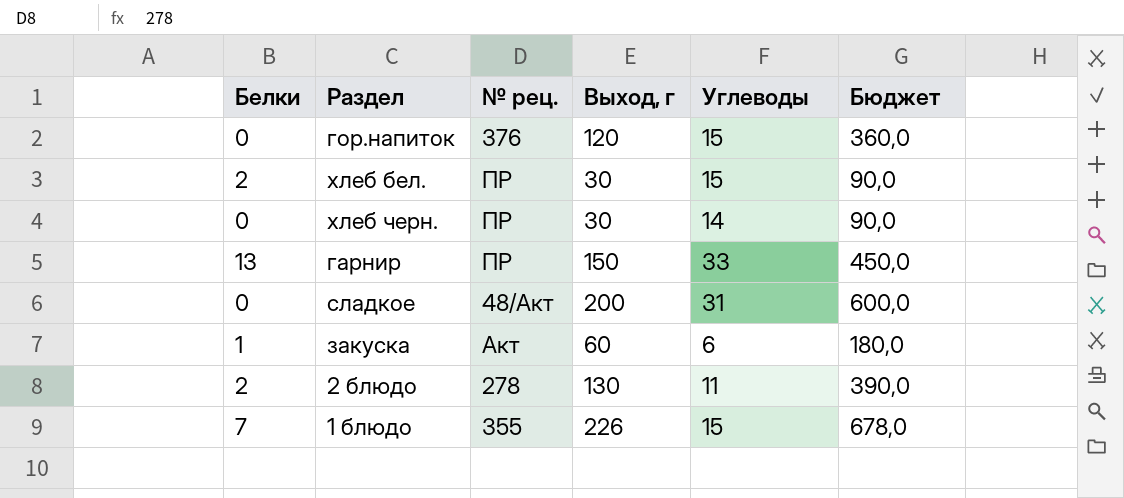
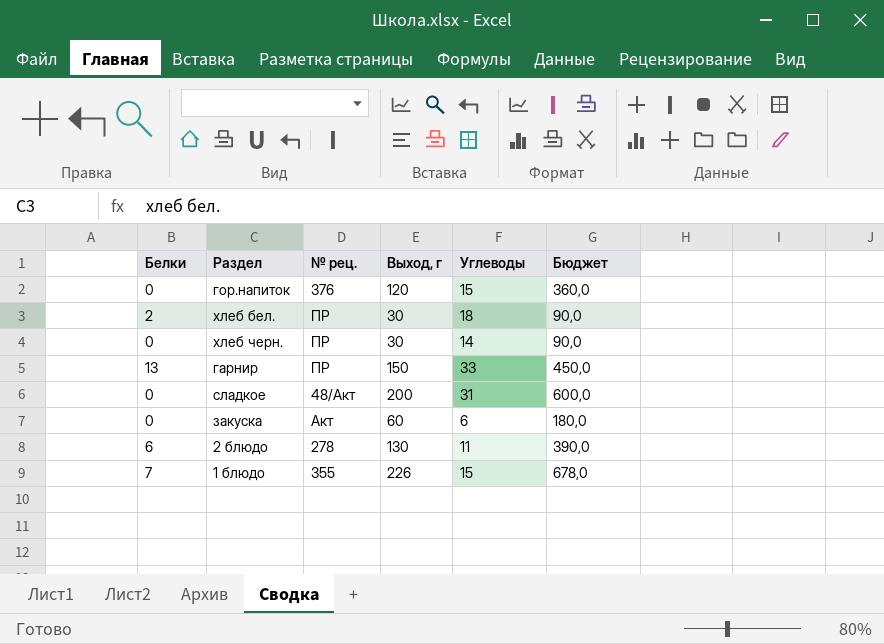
хлеб бел. | Углеводы: 15 -> 18
закуска | Белки: 1 -> 0
2 блюдо | Белки: 2 -> 6

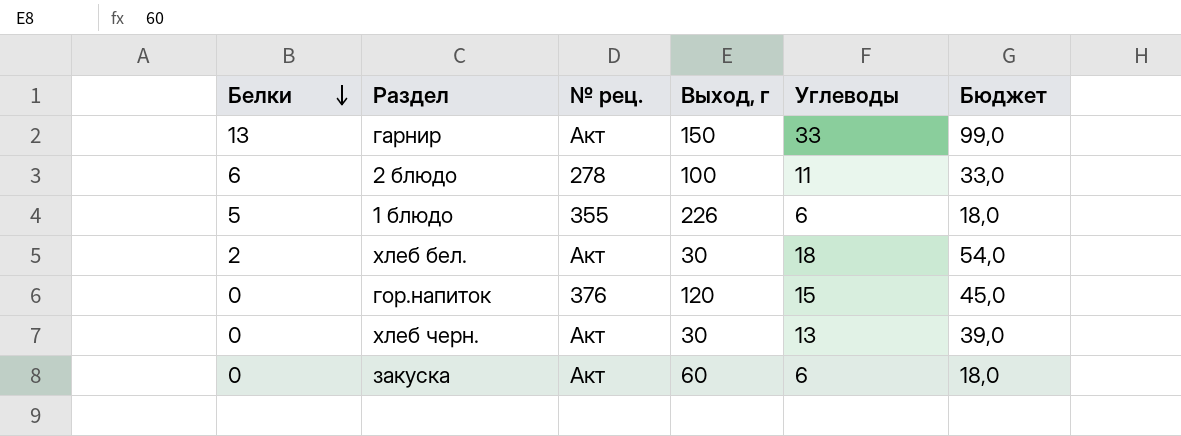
row order: none -> Белки descending
column Бюджет | formula: [Выход, г] * 3 -> [Углеводы] * 3
row сладкое: 0 | 48/Акт | 200 | 31 | 600,0 -> none
гарнир | № рец.: ПР -> Акт
2 блюдо | Выход, г: 130 -> 100
1 блюдо | Белки: 7 -> 5
1 блюдо | Углеводы: 15 -> 6
хлеб бел. | № рец.: ПР -> Акт
хлеб черн. | № рец.: ПР -> Акт
хлеб черн. | Углеводы: 14 -> 13

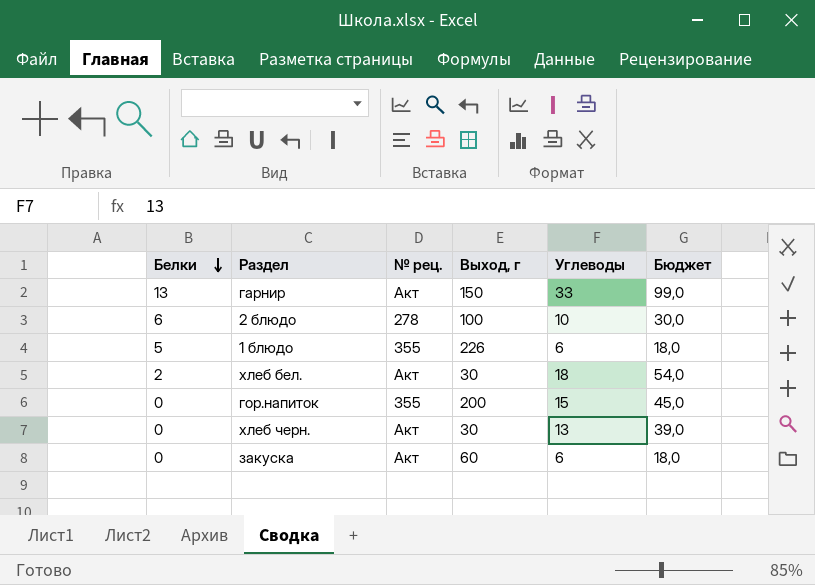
2 блюдо | Углеводы: 11 -> 10
2 блюдо | Бюджет: 33,0 -> 30,0
гор.напиток | № рец.: 376 -> 355
гор.напиток | Выход, г: 120 -> 200

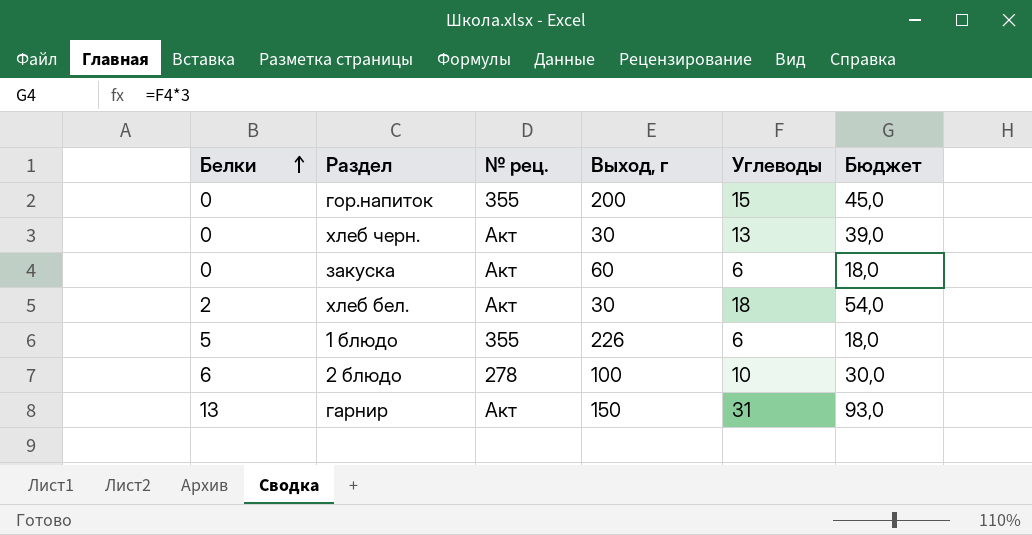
row order: Белки descending -> Белки ascending
гарнир | Углеводы: 33 -> 31
гарнир | Бюджет: 99,0 -> 93,0

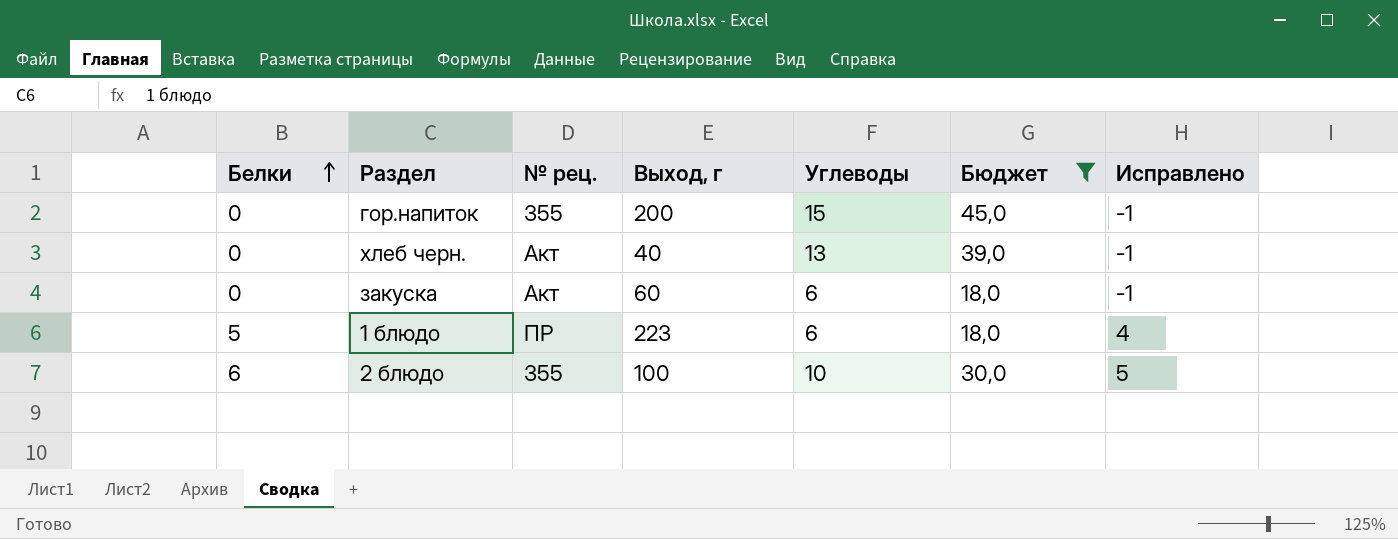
filter: none -> Бюджет <= 45,0
column Исправлено | formula: none -> [Белки] - 1
хлеб черн. | Выход, г: 30 -> 40
1 блюдо | № рец.: 355 -> ПР
1 блюдо | Выход, г: 226 -> 223
2 блюдо | № рец.: 278 -> 355

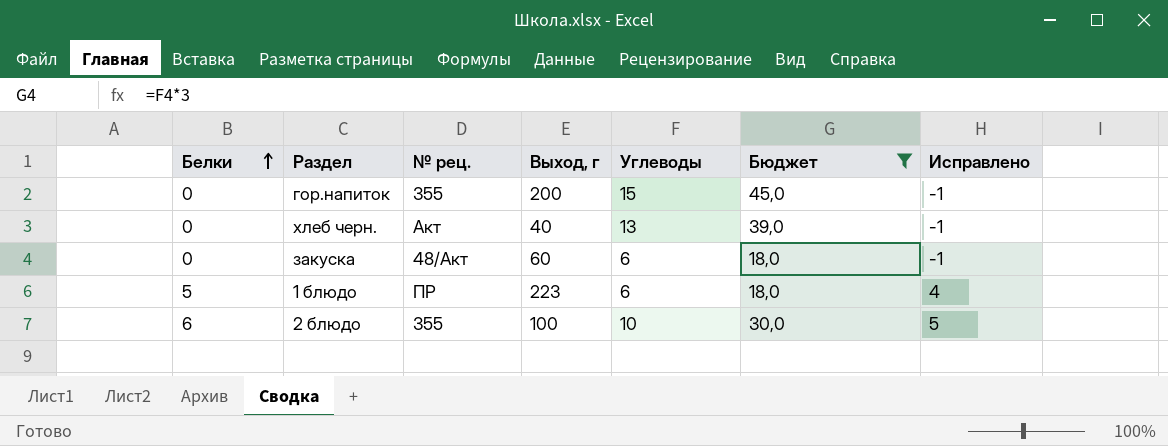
закуска | № рец.: Акт -> 48/Акт

